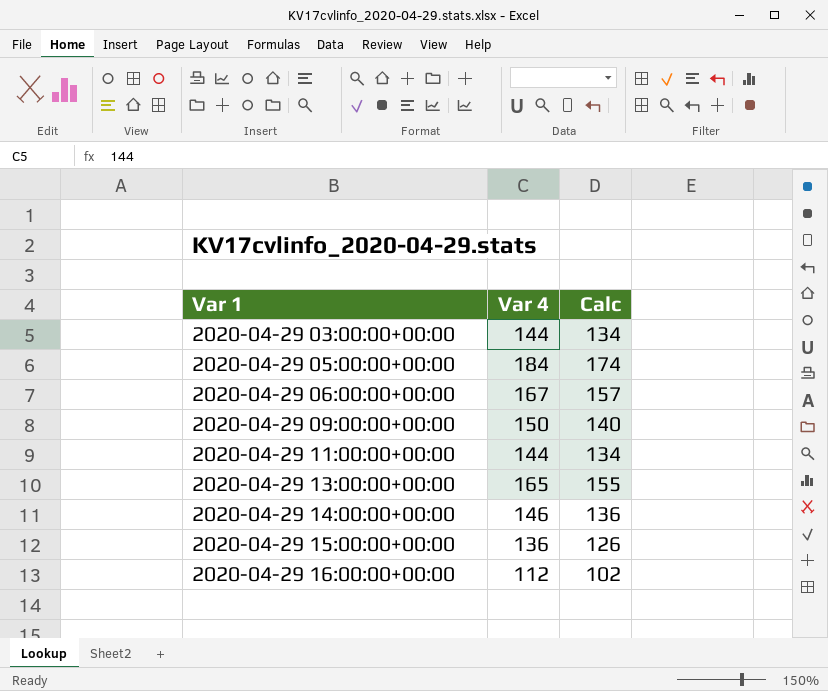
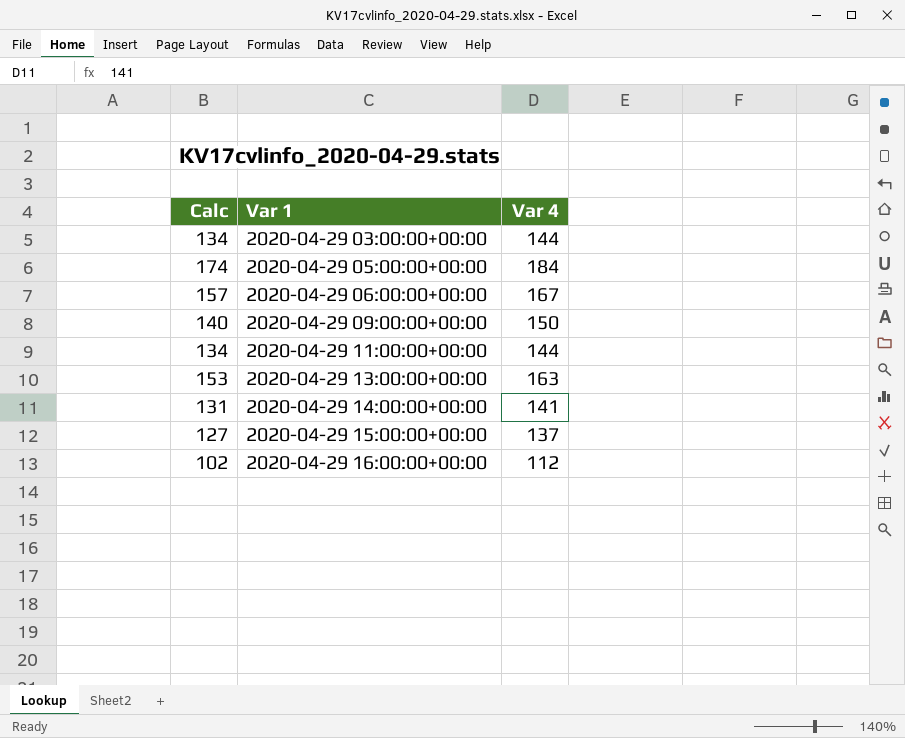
column Calc | position: 3 -> 1
2020-04-29 13:00:00+00:00 | Calc: 155 -> 153
2020-04-29 13:00:00+00:00 | Var 4: 165 -> 163
2020-04-29 14:00:00+00:00 | Calc: 136 -> 131
2020-04-29 14:00:00+00:00 | Var 4: 146 -> 141
2020-04-29 15:00:00+00:00 | Calc: 126 -> 127
2020-04-29 15:00:00+00:00 | Var 4: 136 -> 137

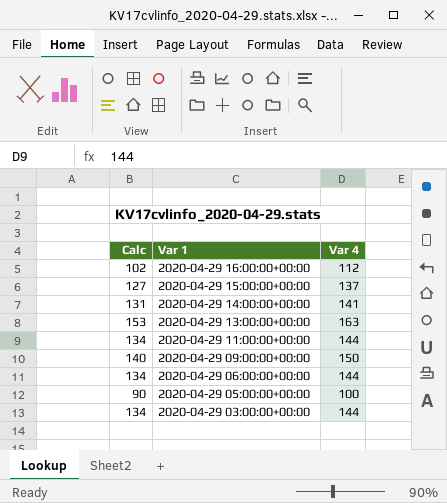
row order: Var 1 ascending -> Var 1 descending
2020-04-29 06:00:00+00:00 | Calc: 157 -> 134
2020-04-29 06:00:00+00:00 | Var 4: 167 -> 144
2020-04-29 05:00:00+00:00 | Calc: 174 -> 90
2020-04-29 05:00:00+00:00 | Var 4: 184 -> 100

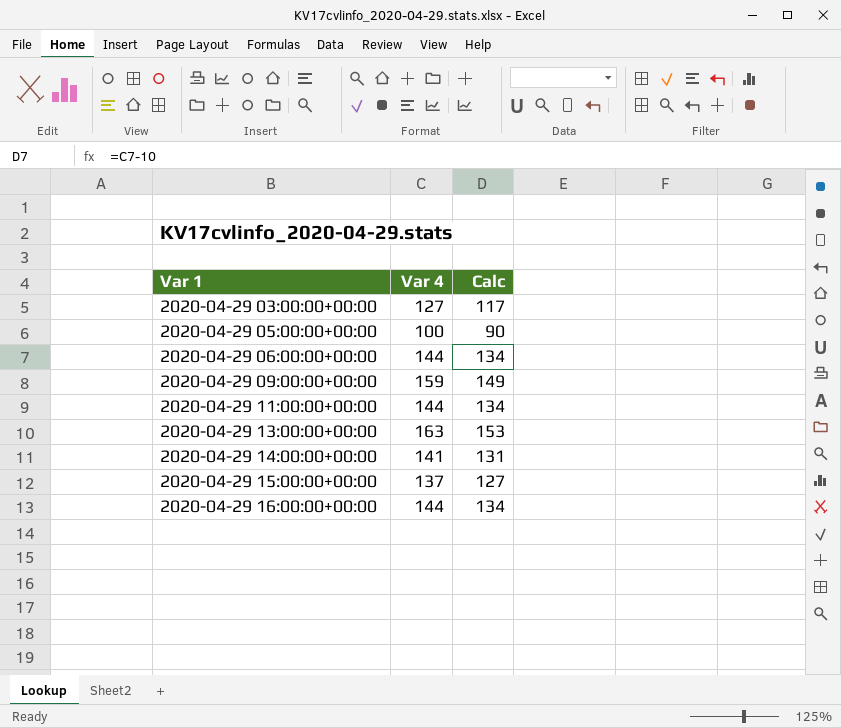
row order: Var 1 descending -> Var 1 ascending
column Calc | position: 1 -> 3
2020-04-29 03:00:00+00:00 | Var 4: 144 -> 127
2020-04-29 03:00:00+00:00 | Calc: 134 -> 117
2020-04-29 09:00:00+00:00 | Var 4: 150 -> 159
2020-04-29 09:00:00+00:00 | Calc: 140 -> 149
2020-04-29 16:00:00+00:00 | Var 4: 112 -> 144
2020-04-29 16:00:00+00:00 | Calc: 102 -> 134

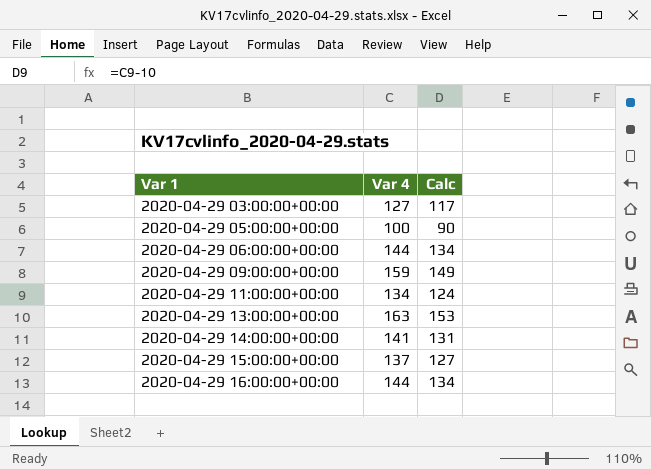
2020-04-29 11:00:00+00:00 | Var 4: 144 -> 134
2020-04-29 11:00:00+00:00 | Calc: 134 -> 124

